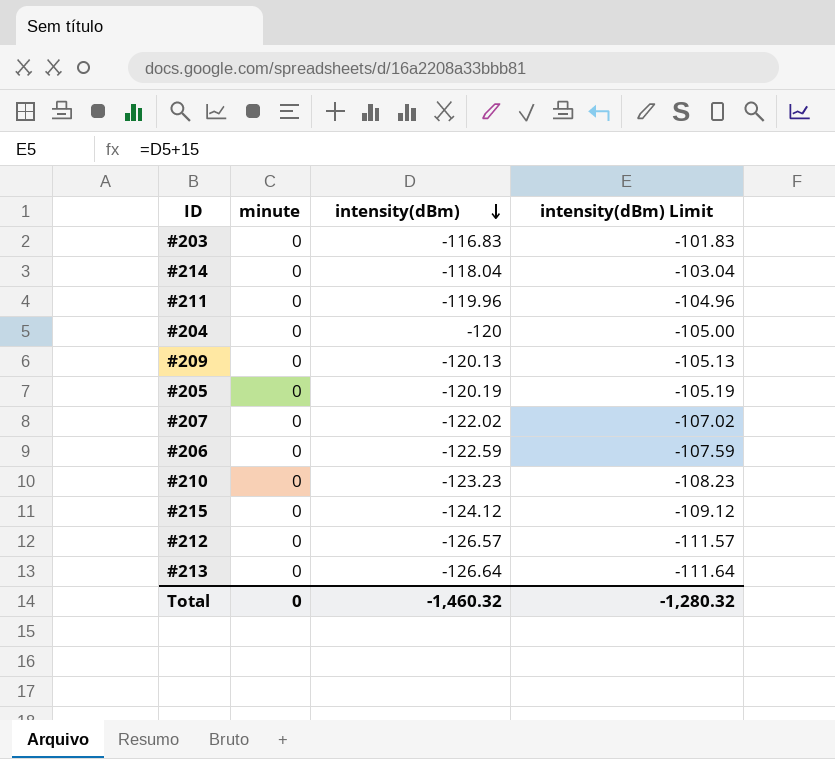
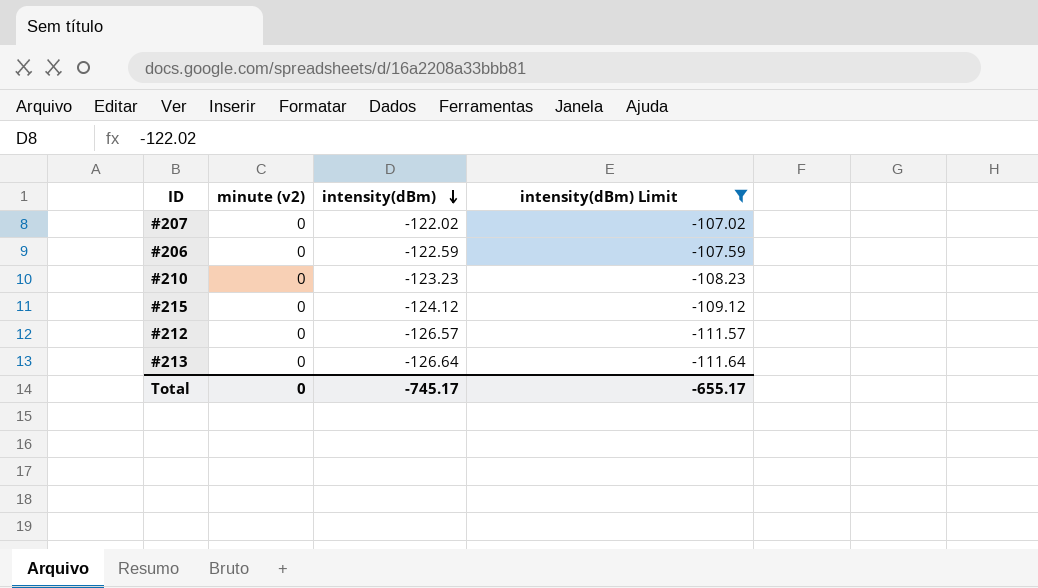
filter: none -> intensity(dBm) Limit <= -107.02
column name: minute -> minute (v2)
Total | intensity(dBm): -1,460.32 -> -745.17
Total | intensity(dBm) Limit: -1,280.32 -> -655.17

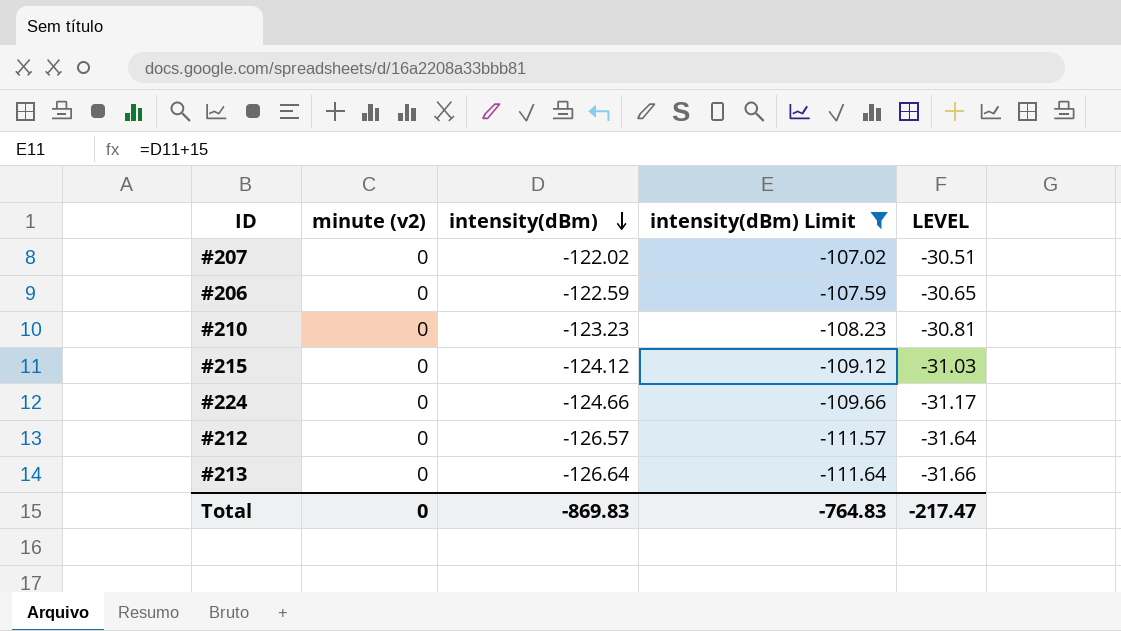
column LEVEL | formula: none -> [intensity(dBm)] * 0.25
row #224: none -> 0 | -124.66 | -109.66 | -31.17
Total | intensity(dBm): -745.17 -> -869.83
Total | intensity(dBm) Limit: -655.17 -> -764.83

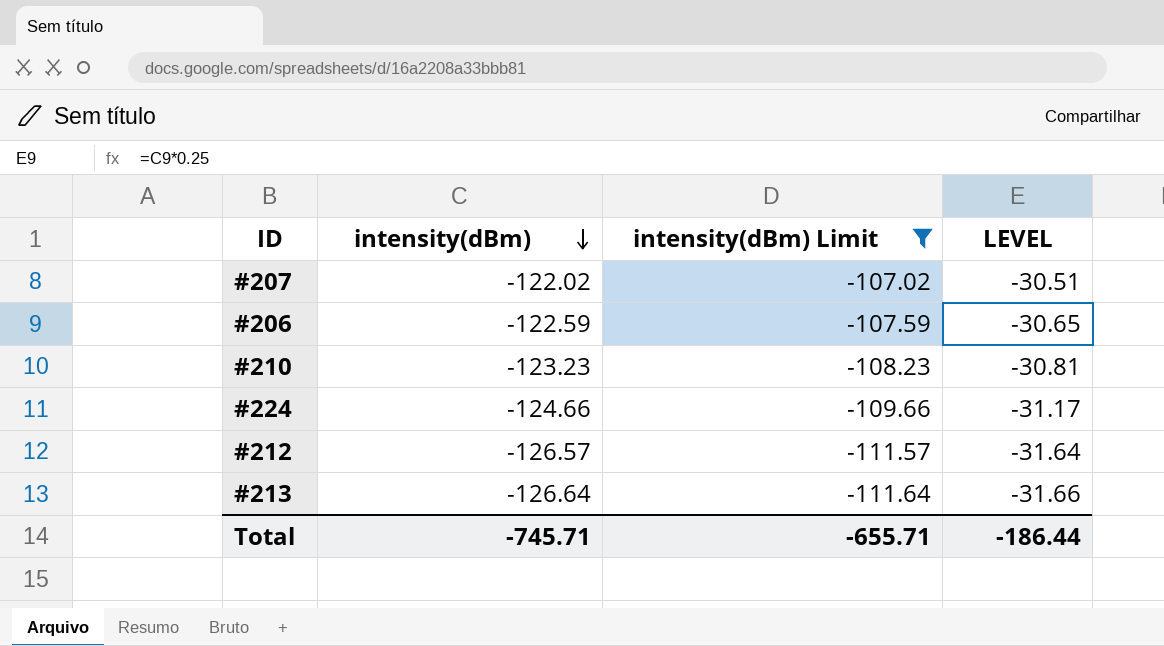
column minute (v2) | position: 2 -> none
row #215: 0 | -124.12 | -109.12 | -31.03 -> none
Total | intensity(dBm): -869.83 -> -745.71
Total | intensity(dBm) Limit: -764.83 -> -655.71
Total | LEVEL: -217.47 -> -186.44

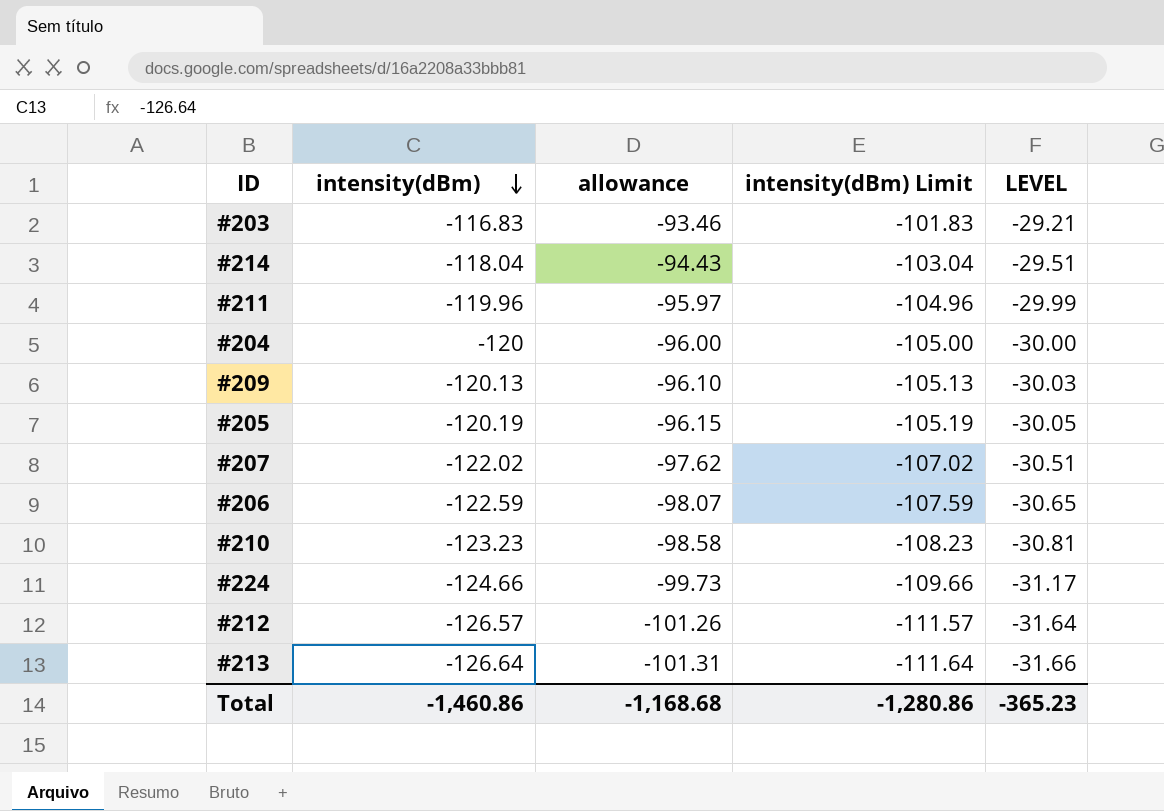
filter: intensity(dBm) Limit <= -107.02 -> none
column allowance | formula: none -> [intensity(dBm)] * 0.8
Total | intensity(dBm): -745.71 -> -1,460.86
Total | intensity(dBm) Limit: -655.71 -> -1,280.86
Total | LEVEL: -186.44 -> -365.23

